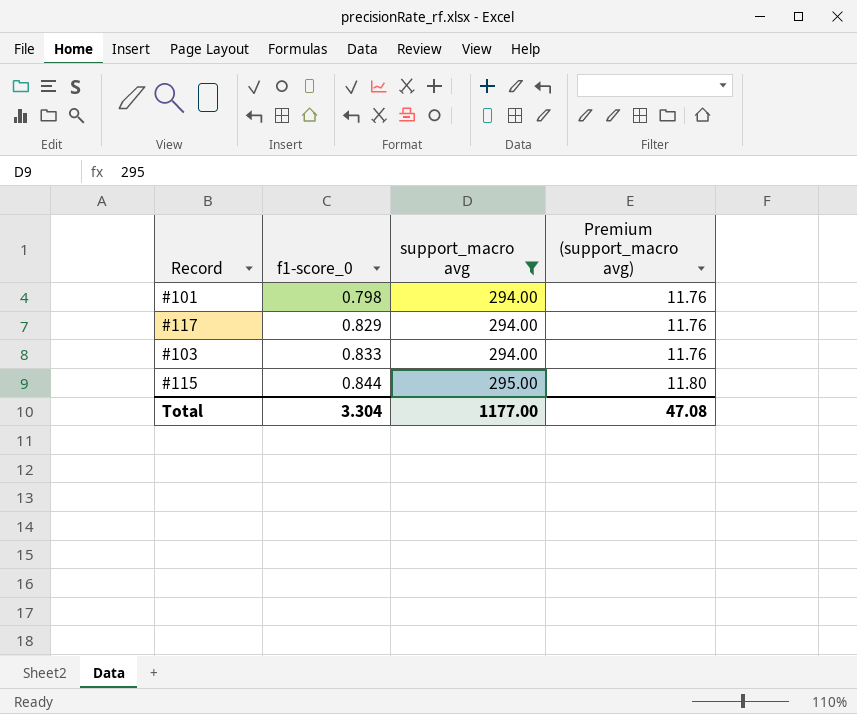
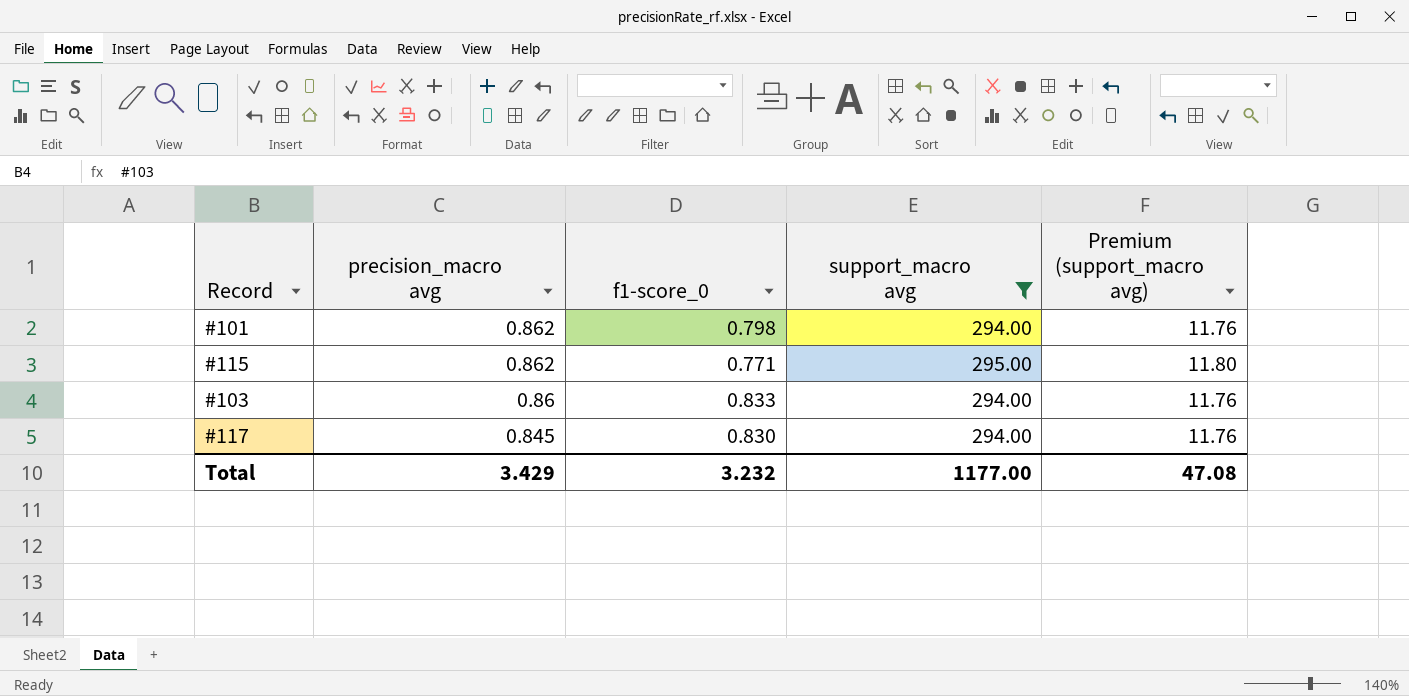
row order: f1-score_0 ascending -> precision_macro avg descending
column precision_macro avg | position: none -> 2
#115 | f1-score_0: 0.844 -> 0.771
#117 | f1-score_0: 0.829 -> 0.830
Total | f1-score_0: 3.304 -> 3.232

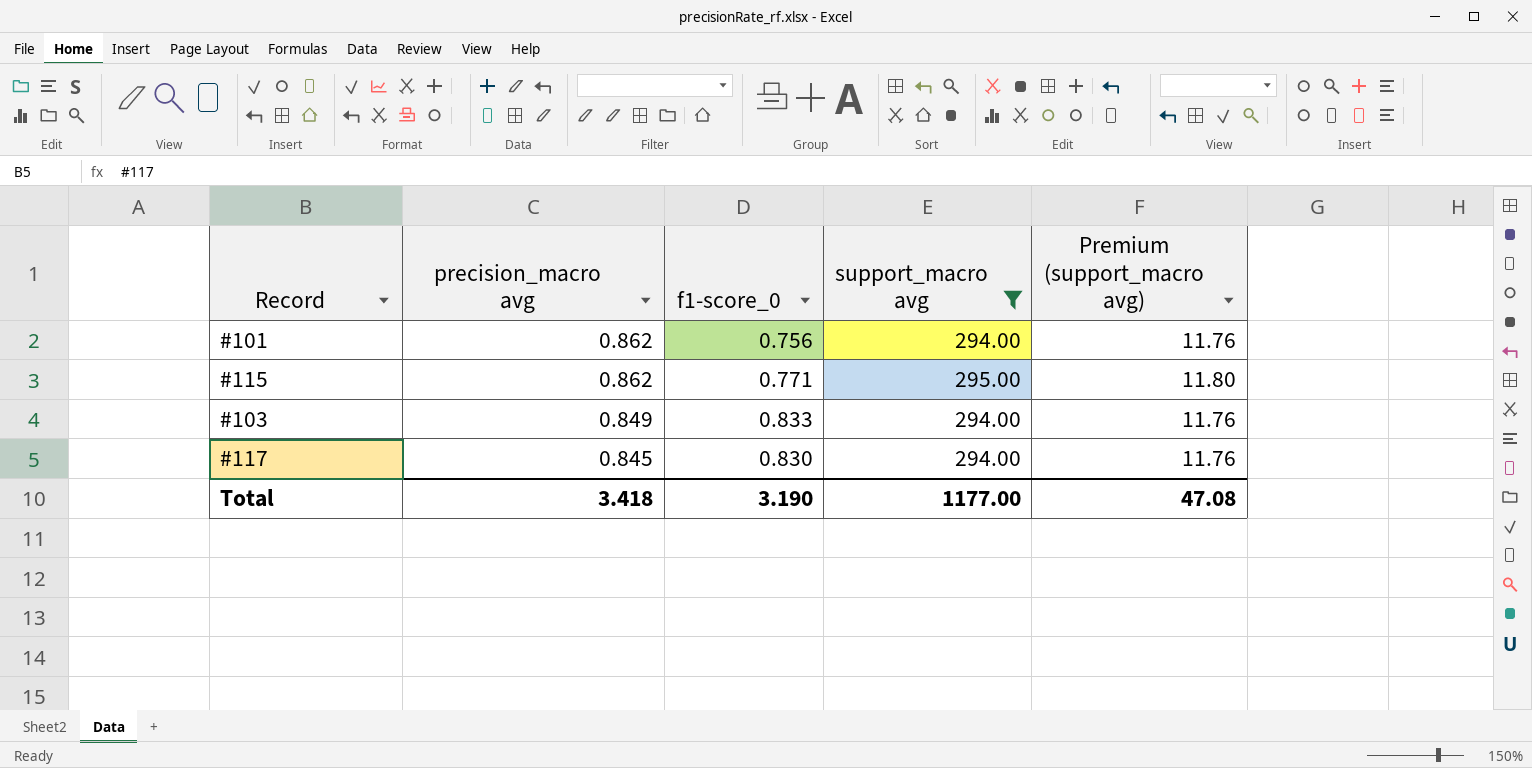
#101 | f1-score_0: 0.798 -> 0.756
#103 | precision_macro avg: 0.86 -> 0.849
Total | precision_macro avg: 3.429 -> 3.418
Total | f1-score_0: 3.232 -> 3.190

